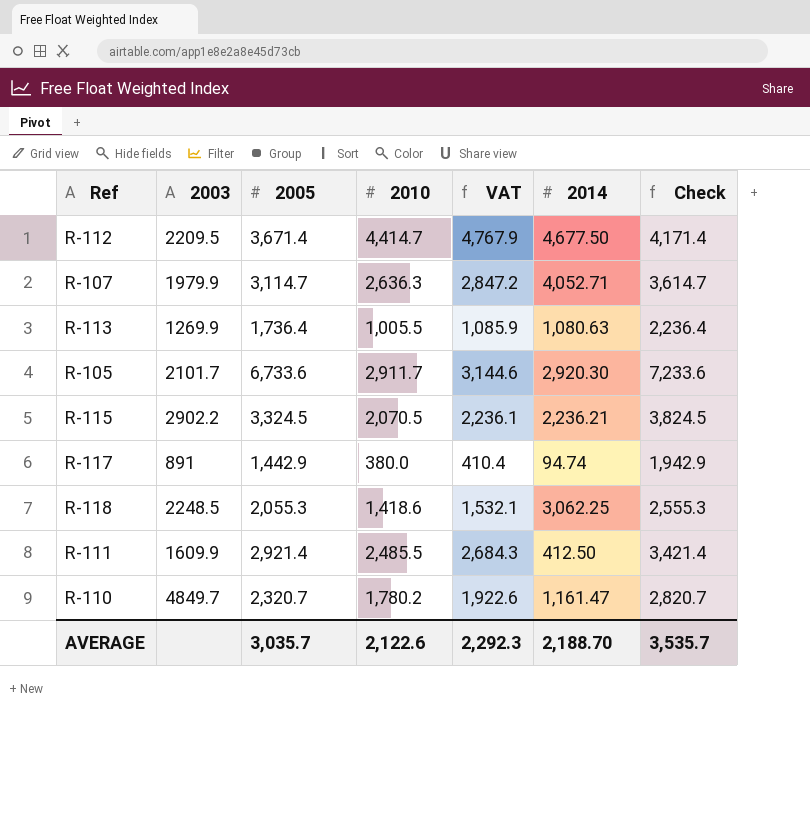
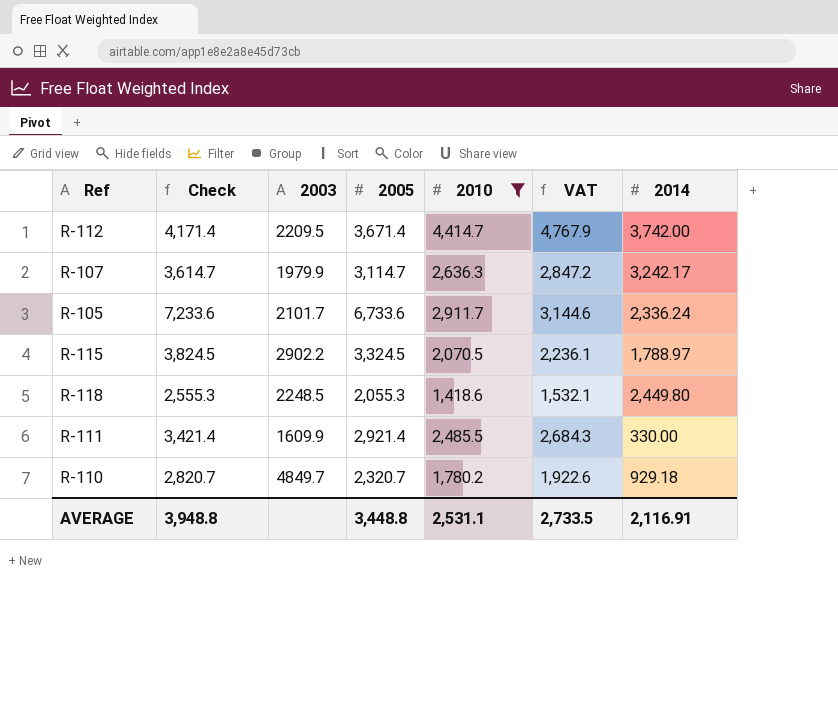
filter: none -> 2010 >= 1,418.6
column Check | position: 7 -> 2
R-112 | 2014: 4,677.50 -> 3,742.00
R-107 | 2014: 4,052.71 -> 3,242.17
R-105 | 2014: 2,920.30 -> 2,336.24
R-115 | 2014: 2,236.21 -> 1,788.97
R-118 | 2014: 3,062.25 -> 2,449.80
R-111 | 2014: 412.50 -> 330.00
R-110 | 2014: 1,161.47 -> 929.18
AVERAGE | Check: 3,535.7 -> 3,948.8
AVERAGE | 2005: 3,035.7 -> 3,448.8
AVERAGE | 2010: 2,122.6 -> 2,531.1
AVERAGE | VAT: 2,292.3 -> 2,733.5
AVERAGE | 2014: 2,188.70 -> 2,116.91

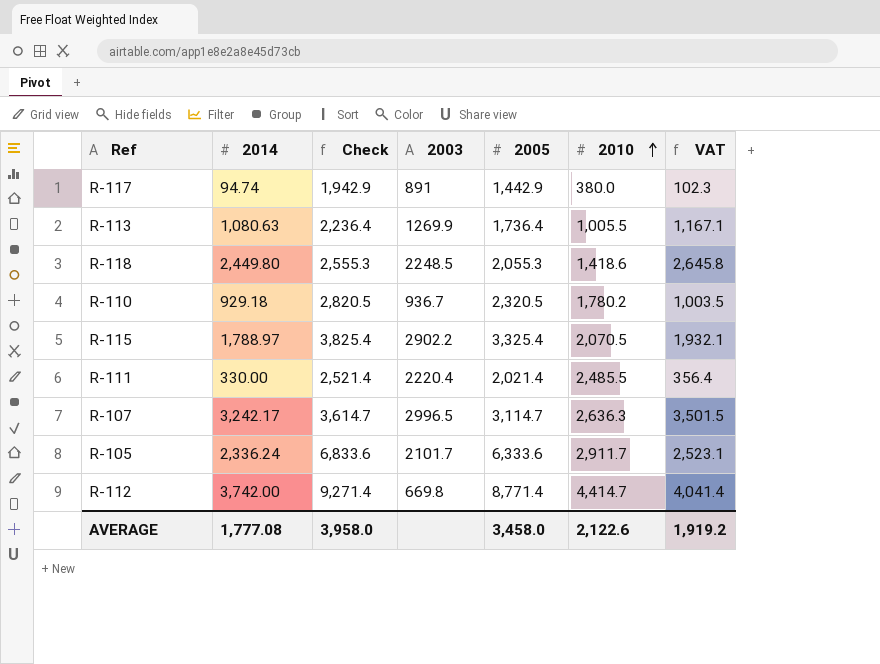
filter: 2010 >= 1,418.6 -> none
row order: none -> 2010 ascending
column 2014 | position: 7 -> 2
column VAT | formula: [2010] * 1.08 -> [2014] * 1.08
R-110 | Check: 2,820.7 -> 2,820.5
R-110 | 2003: 4849.7 -> 936.7
R-110 | 2005: 2,320.7 -> 2,320.5
R-115 | Check: 3,824.5 -> 3,825.4
R-115 | 2005: 3,324.5 -> 3,325.4
R-111 | Check: 3,421.4 -> 2,521.4
R-111 | 2003: 1609.9 -> 2220.4
R-111 | 2005: 2,921.4 -> 2,021.4
R-107 | 2003: 1979.9 -> 2996.5
R-105 | Check: 7,233.6 -> 6,833.6
R-105 | 2005: 6,733.6 -> 6,333.6
R-112 | Check: 4,171.4 -> 9,271.4
R-112 | 2003: 2209.5 -> 669.8
R-112 | 2005: 3,671.4 -> 8,771.4
AVERAGE | 2014: 2,116.91 -> 1,777.08
AVERAGE | Check: 3,948.8 -> 3,958.0
AVERAGE | 2005: 3,448.8 -> 3,458.0
AVERAGE | 2010: 2,531.1 -> 2,122.6
AVERAGE | VAT: 2,733.5 -> 1,919.2

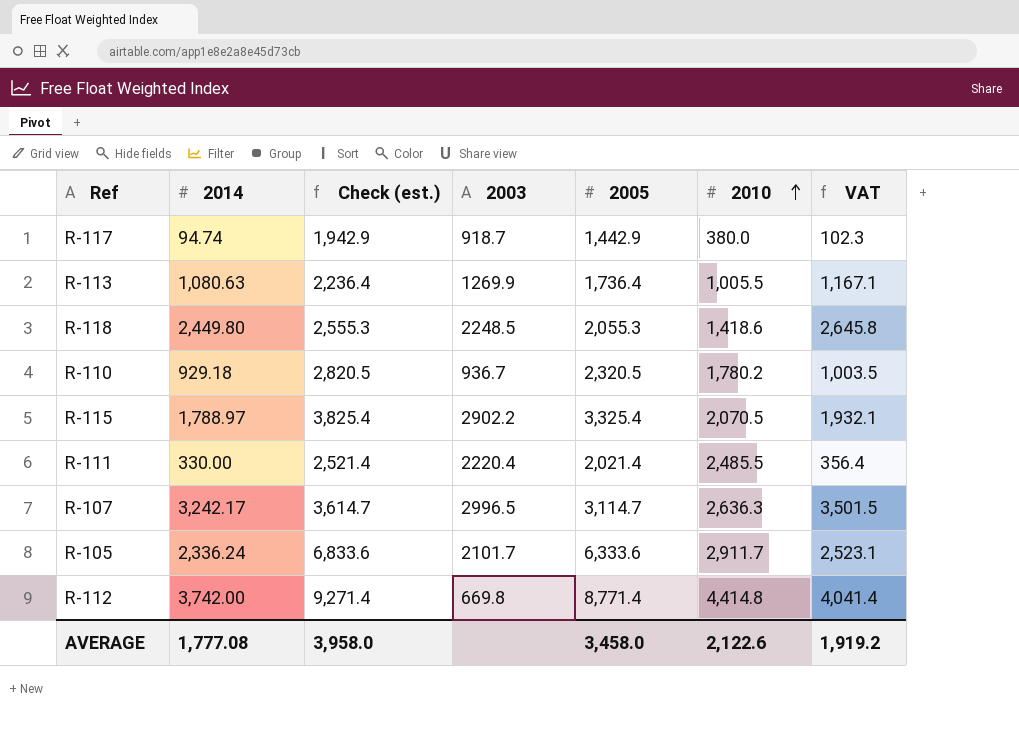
column name: Check -> Check (est.)
R-117 | 2003: 891 -> 918.7
R-112 | 2010: 4,414.7 -> 4,414.8

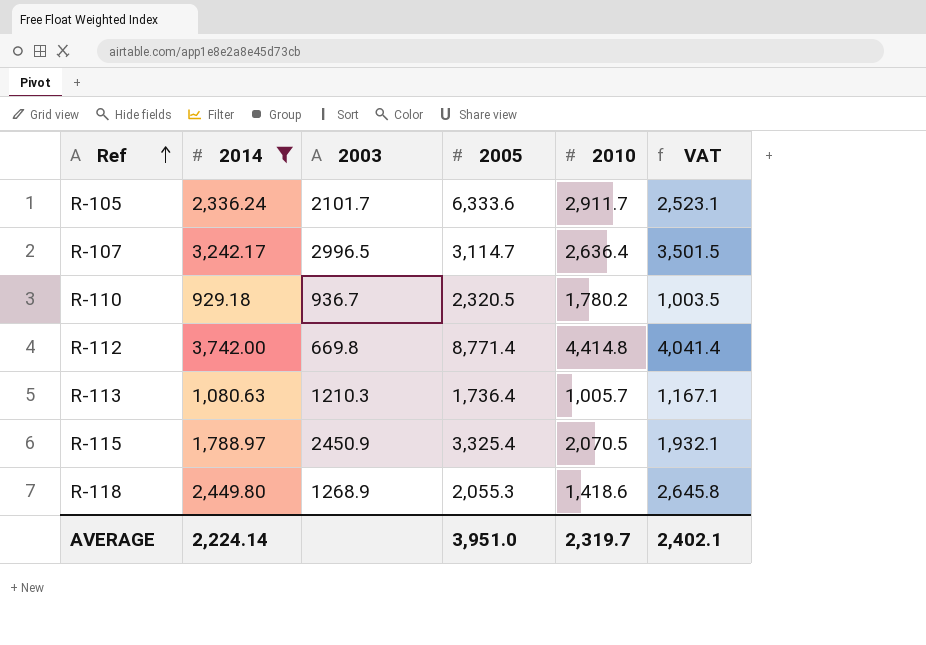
filter: none -> 2014 >= 929.18
row order: 2010 ascending -> Ref ascending
column Check (est.) | formula: [2005] + 500 -> none
R-107 | 2010: 2,636.3 -> 2,636.4
R-113 | 2003: 1269.9 -> 1210.3
R-113 | 2010: 1,005.5 -> 1,005.7
R-115 | 2003: 2902.2 -> 2450.9
R-118 | 2003: 2248.5 -> 1268.9
AVERAGE | 2014: 1,777.08 -> 2,224.14
AVERAGE | 2005: 3,458.0 -> 3,951.0
AVERAGE | 2010: 2,122.6 -> 2,319.7
AVERAGE | VAT: 1,919.2 -> 2,402.1

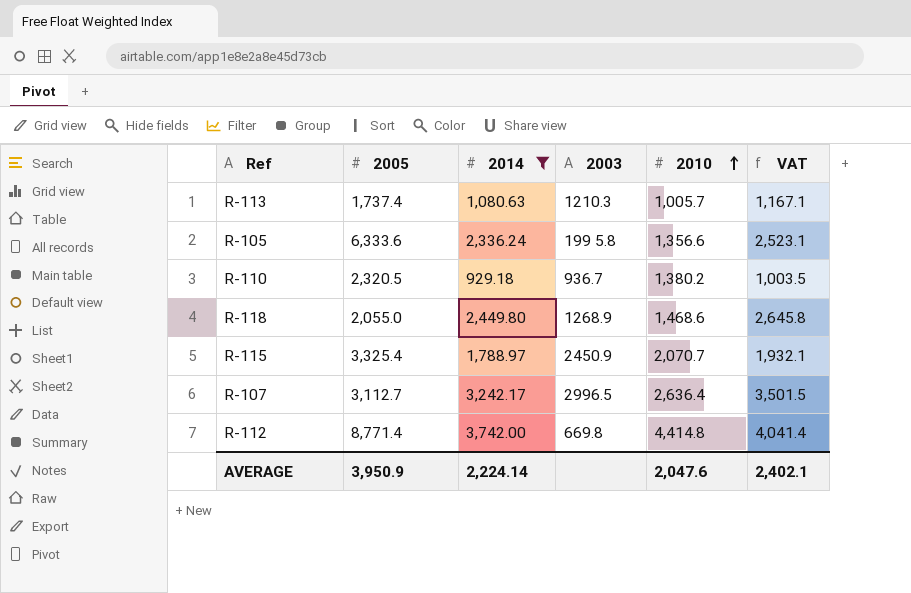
row order: Ref ascending -> 2010 ascending
column 2005 | position: 4 -> 2
R-113 | 2005: 1,736.4 -> 1,737.4
R-105 | 2003: 2101.7 -> 199 5.8
R-105 | 2010: 2,911.7 -> 1,356.6
R-110 | 2010: 1,780.2 -> 1,380.2
R-118 | 2005: 2,055.3 -> 2,055.0
R-118 | 2010: 1,418.6 -> 1,468.6
R-115 | 2010: 2,070.5 -> 2,070.7
R-107 | 2005: 3,114.7 -> 3,112.7
AVERAGE | 2005: 3,951.0 -> 3,950.9
AVERAGE | 2010: 2,319.7 -> 2,047.6

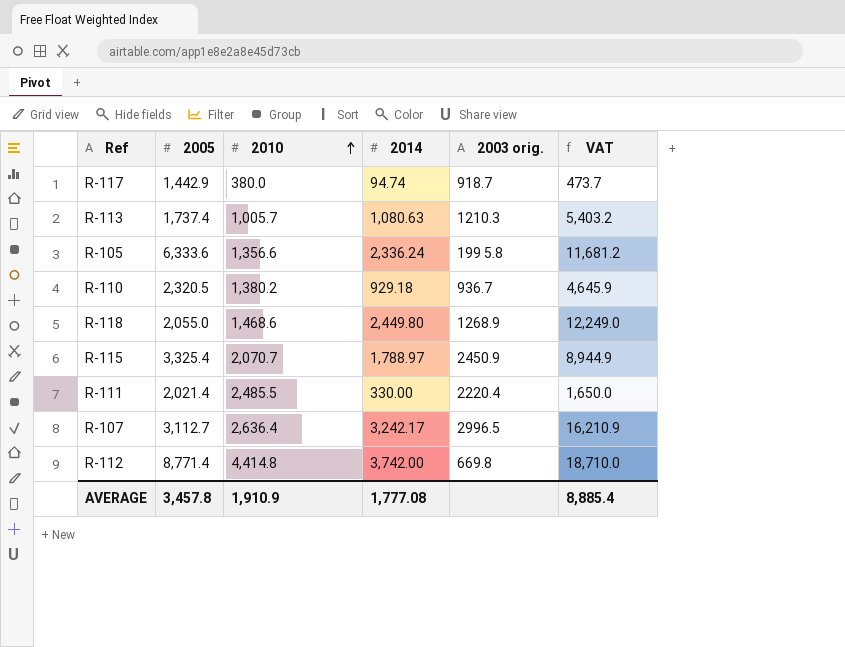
filter: 2014 >= 929.18 -> none
column 2010 | position: 5 -> 3
column name: 2003 -> 2003 orig.
column VAT | formula: [2014] * 1.08 -> [2014] * 5
AVERAGE | 2005: 3,950.9 -> 3,457.8
AVERAGE | 2010: 2,047.6 -> 1,910.9
AVERAGE | 2014: 2,224.14 -> 1,777.08
AVERAGE | VAT: 2,402.1 -> 8,885.4

